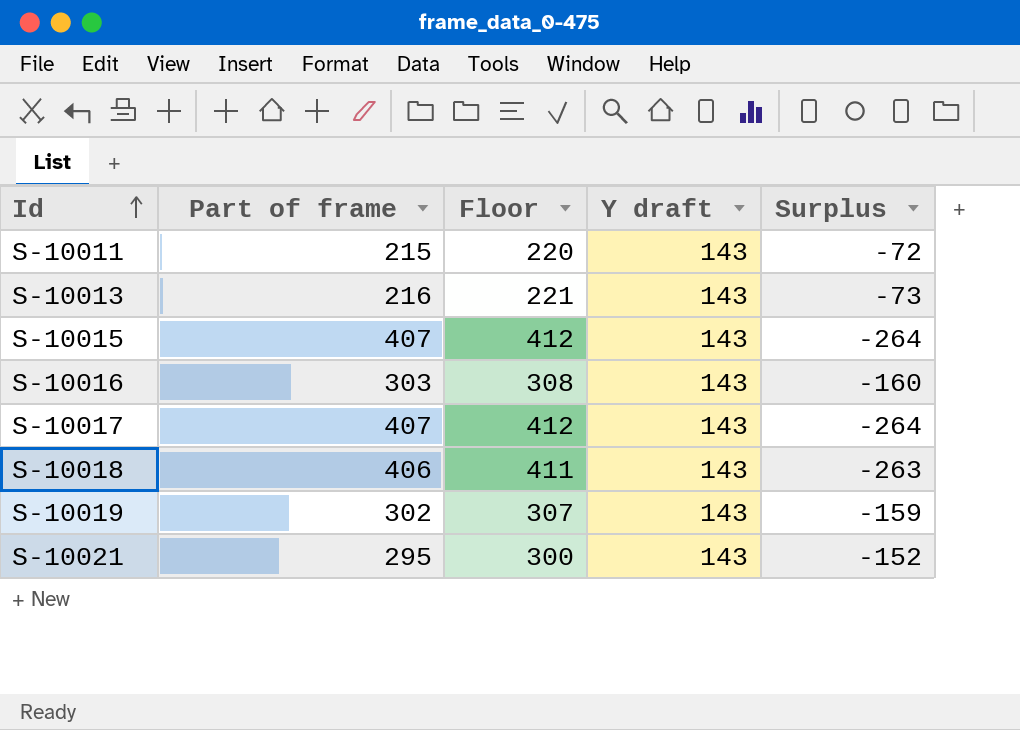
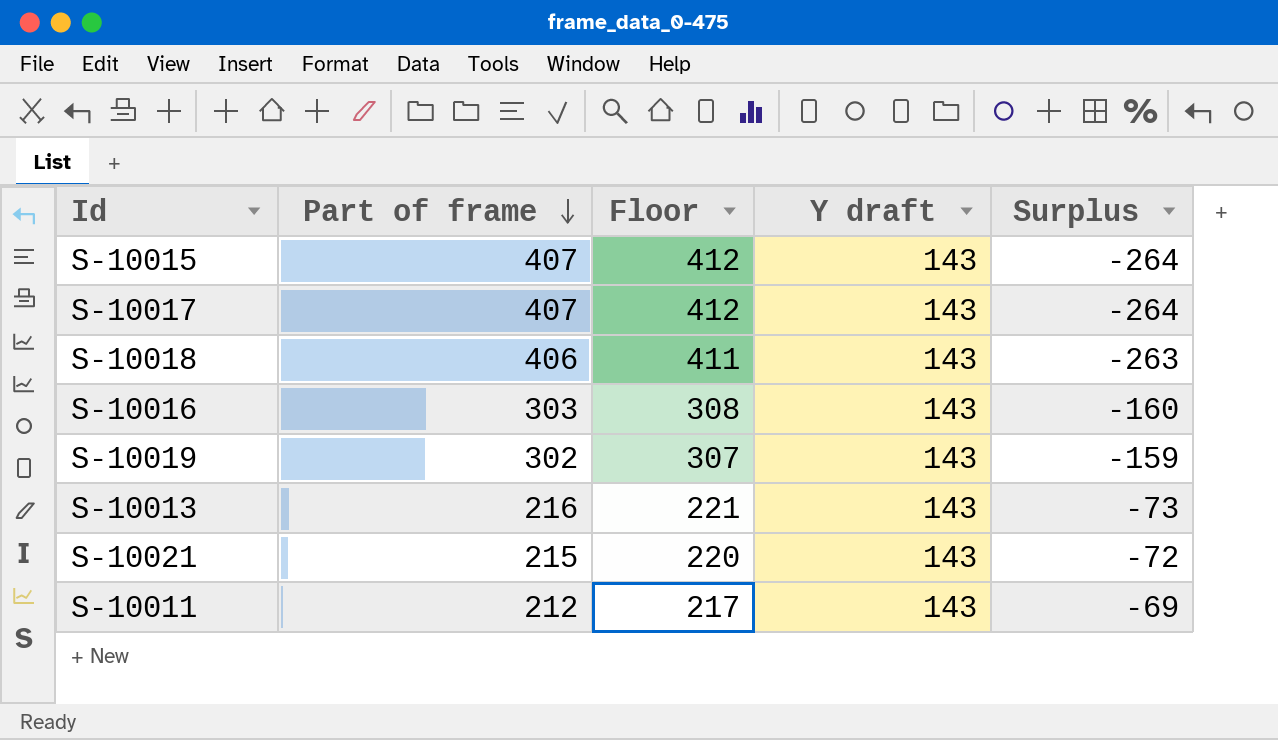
row order: Id ascending -> Part of frame descending
S-10021 | Part of frame: 295 -> 215
S-10021 | Floor: 300 -> 220
S-10021 | Surplus: -152 -> -72
S-10011 | Part of frame: 215 -> 212
S-10011 | Floor: 220 -> 217
S-10011 | Surplus: -72 -> -69

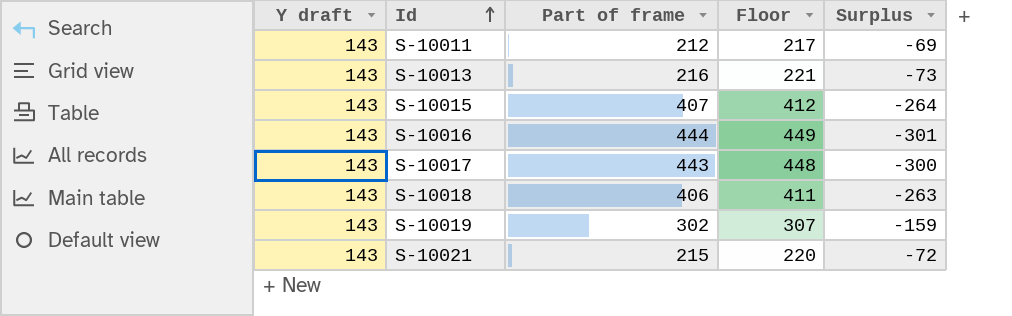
row order: Part of frame descending -> Id ascending
column Y draft | position: 4 -> 1
S-10016 | Part of frame: 303 -> 444
S-10016 | Floor: 308 -> 449
S-10016 | Surplus: -160 -> -301
S-10017 | Part of frame: 407 -> 443
S-10017 | Floor: 412 -> 448
S-10017 | Surplus: -264 -> -300

